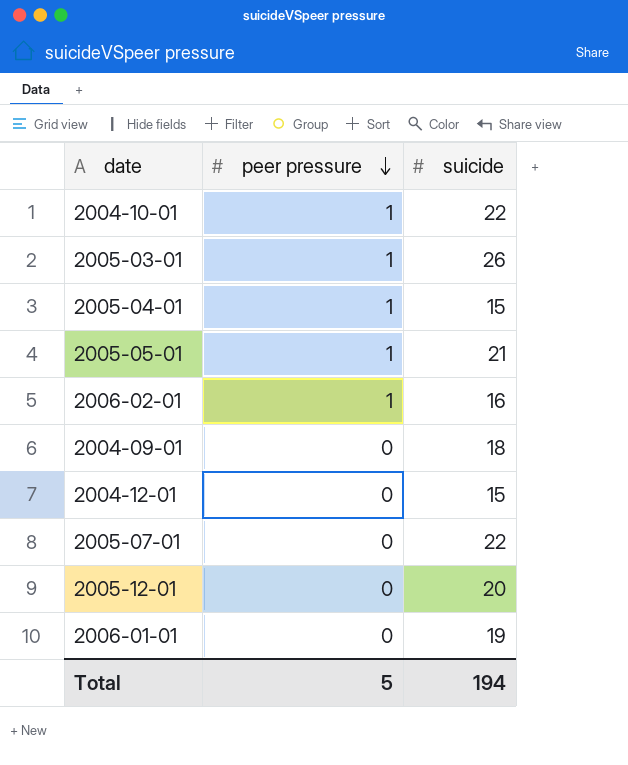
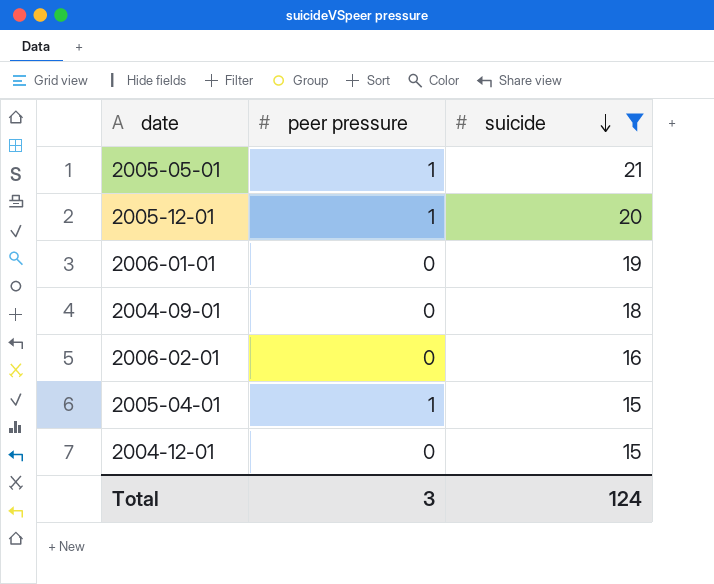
filter: none -> suicide <= 21
row order: peer pressure descending -> suicide descending
2005-12-01 | peer pressure: 0 -> 1
2006-02-01 | peer pressure: 1 -> 0
Total | peer pressure: 5 -> 3
Total | suicide: 194 -> 124

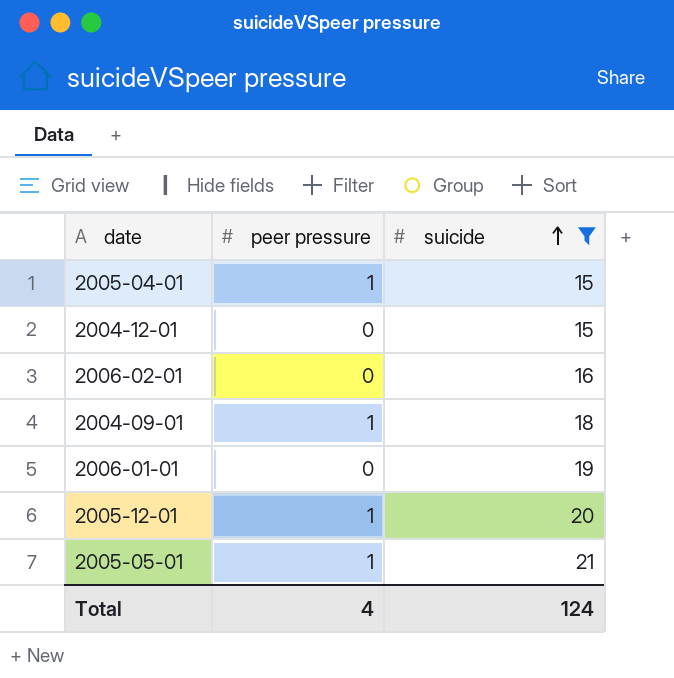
row order: suicide descending -> suicide ascending
2004-09-01 | peer pressure: 0 -> 1
Total | peer pressure: 3 -> 4

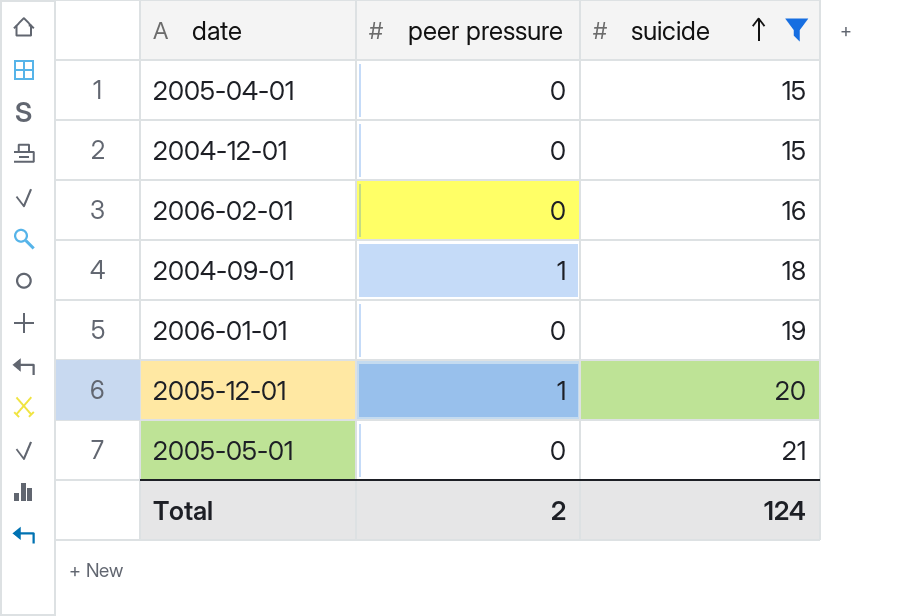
2005-04-01 | peer pressure: 1 -> 0
2005-05-01 | peer pressure: 1 -> 0
Total | peer pressure: 4 -> 2

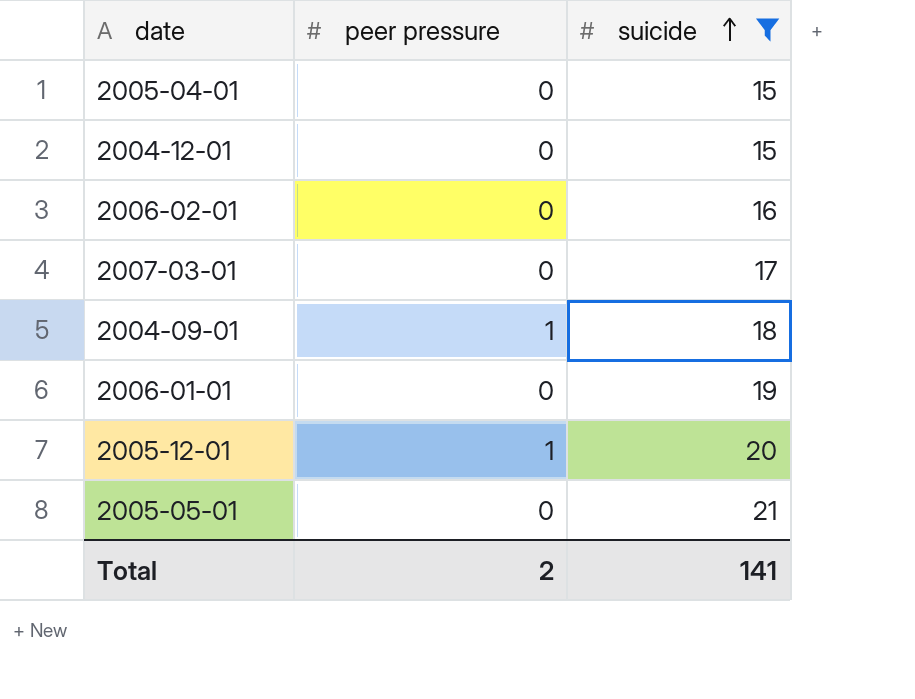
row 2007-03-01: none -> 0 | 17
Total | suicide: 124 -> 141

